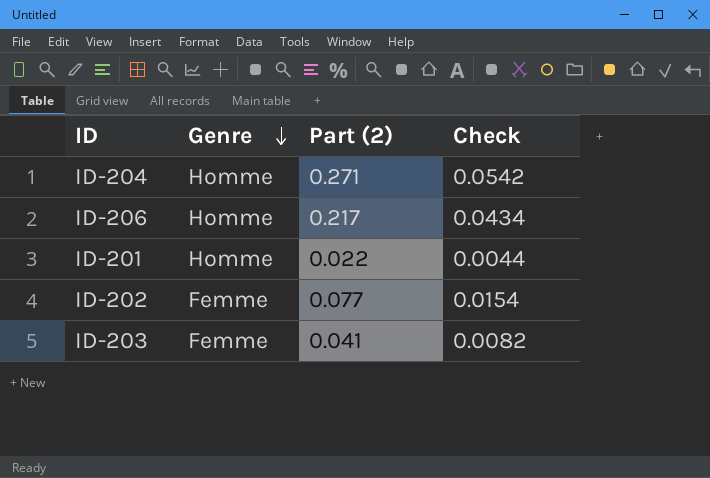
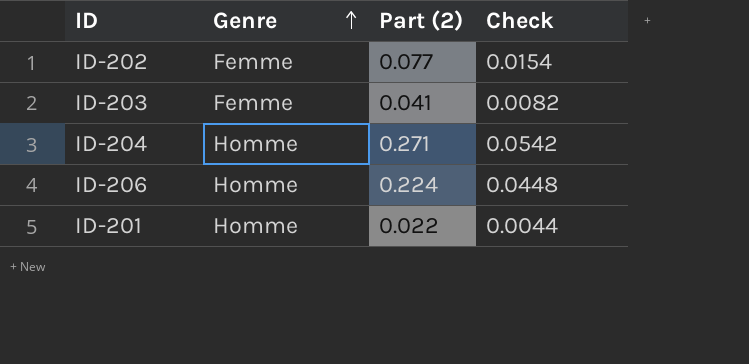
row order: Genre descending -> Genre ascending
ID-206 | Part (2): 0.217 -> 0.224
ID-206 | Check: 0.0434 -> 0.0448

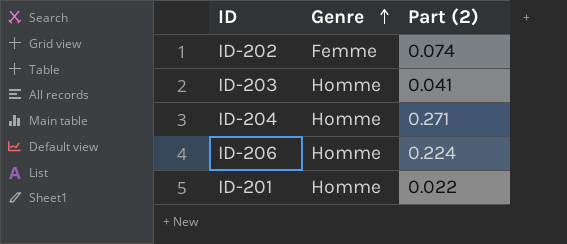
column Check | formula: [Part (2)] * 0.2 -> none
ID-202 | Part (2): 0.077 -> 0.074
ID-203 | Genre: Femme -> Homme

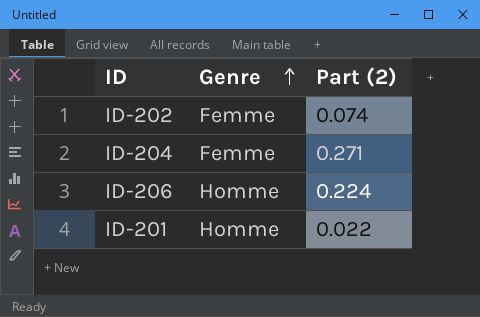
row ID-203: Homme | 0.041 -> none
ID-204 | Genre: Homme -> Femme

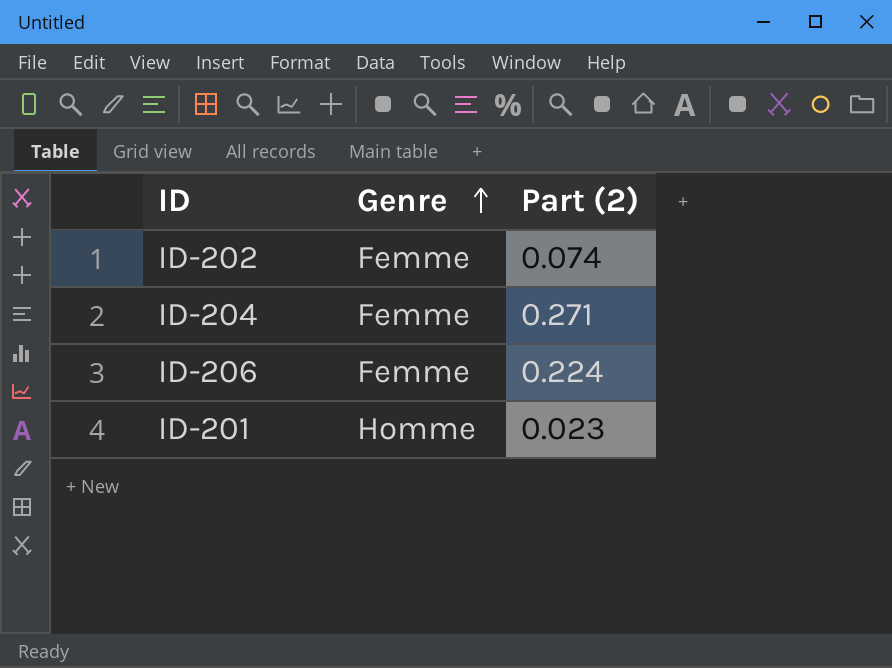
ID-206 | Genre: Homme -> Femme
ID-201 | Part (2): 0.022 -> 0.023

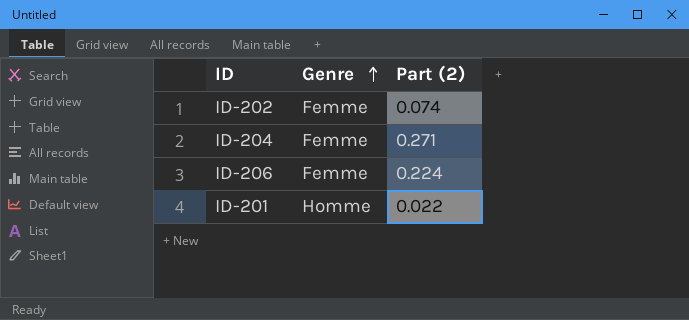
ID-201 | Part (2): 0.023 -> 0.022

